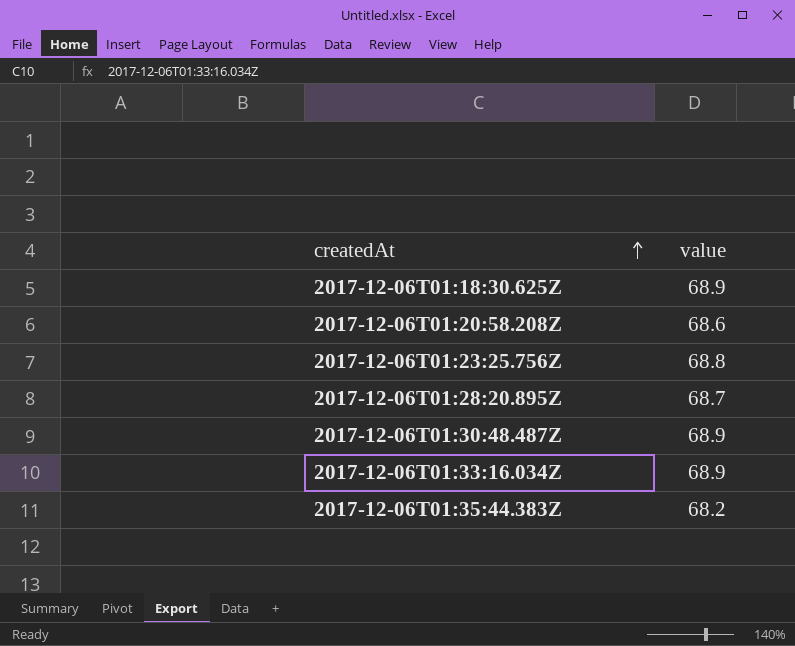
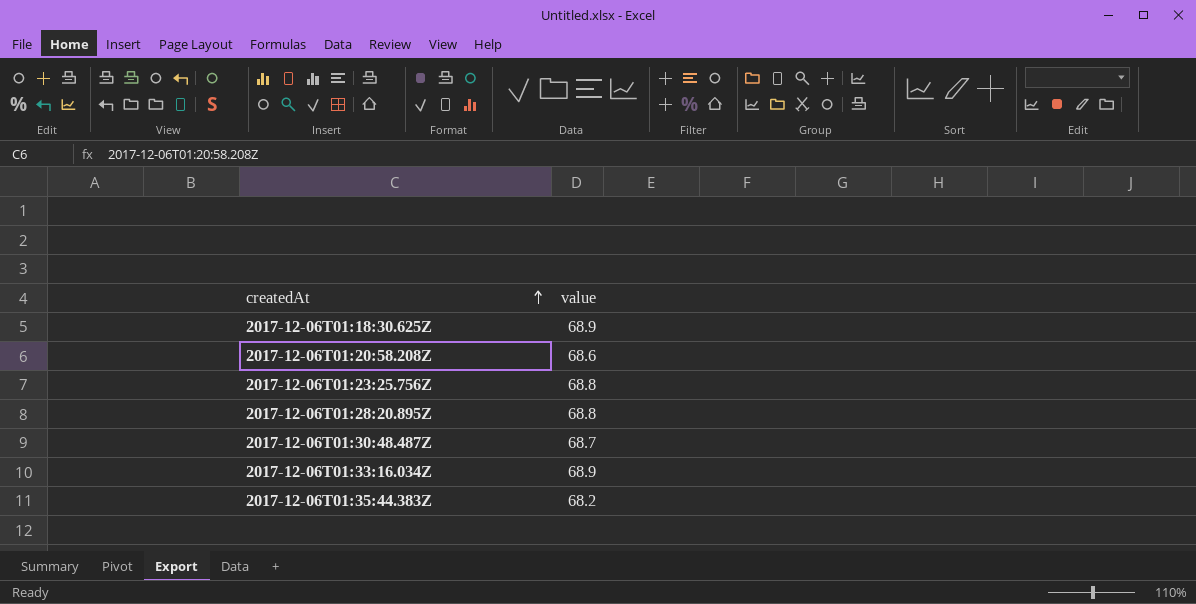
2017-12-06T01:28:20.895Z | value: 68.7 -> 68.8
2017-12-06T01:30:48.487Z | value: 68.9 -> 68.7

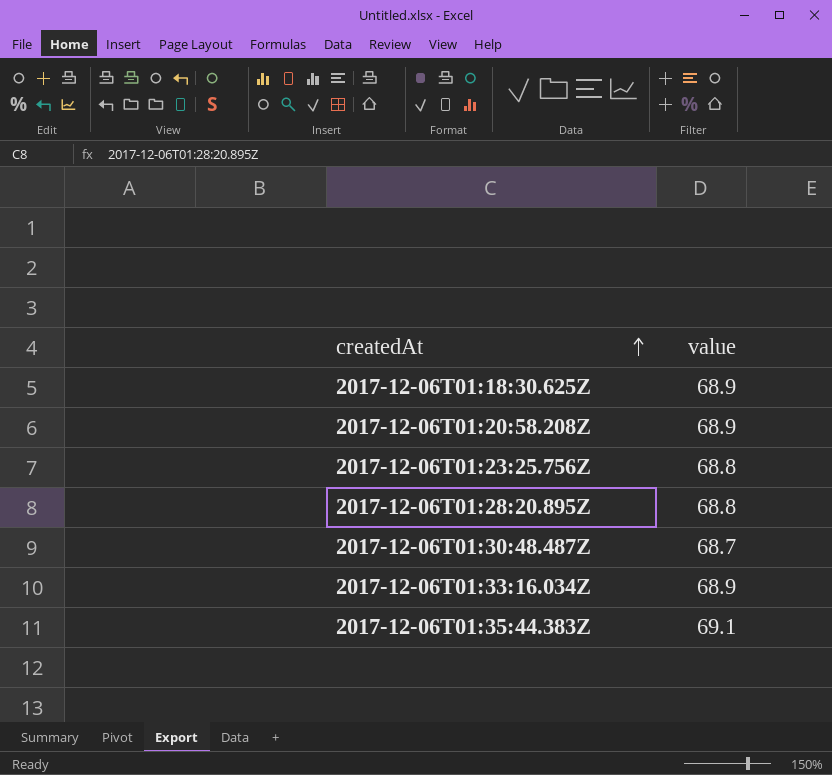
2017-12-06T01:20:58.208Z | value: 68.6 -> 68.9
2017-12-06T01:35:44.383Z | value: 68.2 -> 69.1

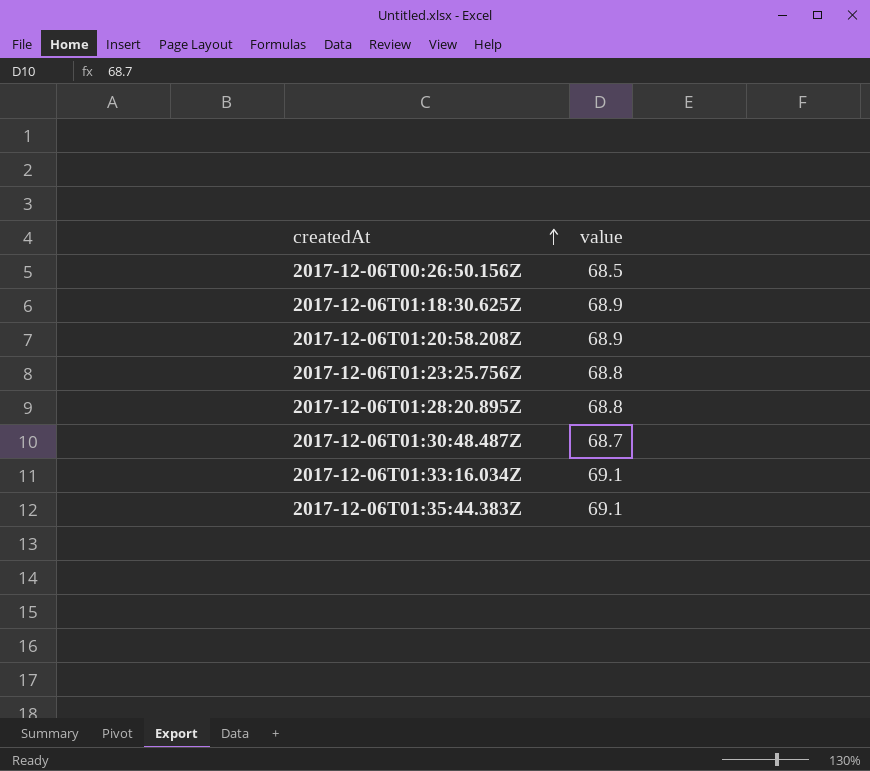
row 2017-12-06T00:26:50.156Z: none -> 68.5
2017-12-06T01:33:16.034Z | value: 68.9 -> 69.1

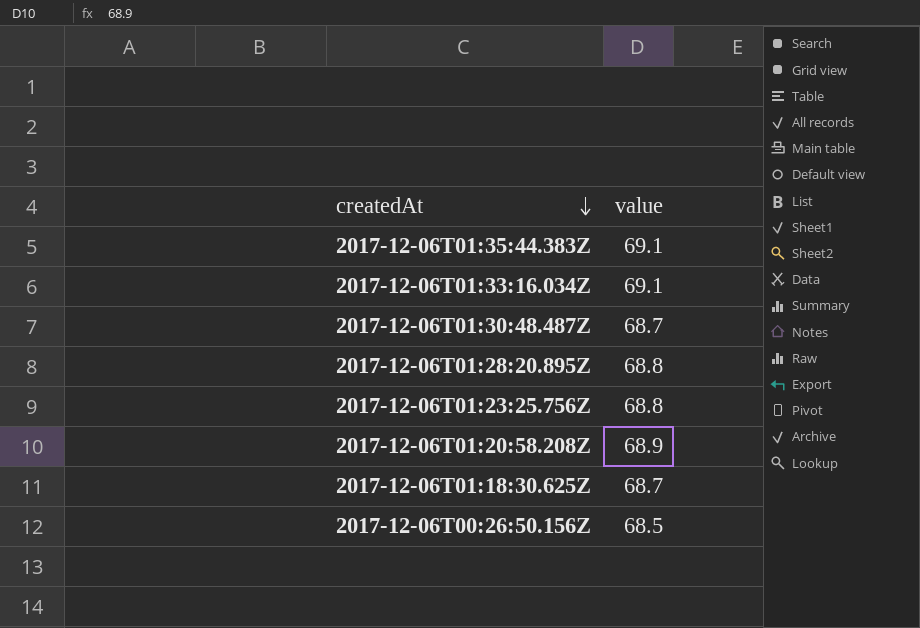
row order: createdAt ascending -> createdAt descending
2017-12-06T01:18:30.625Z | value: 68.9 -> 68.7

